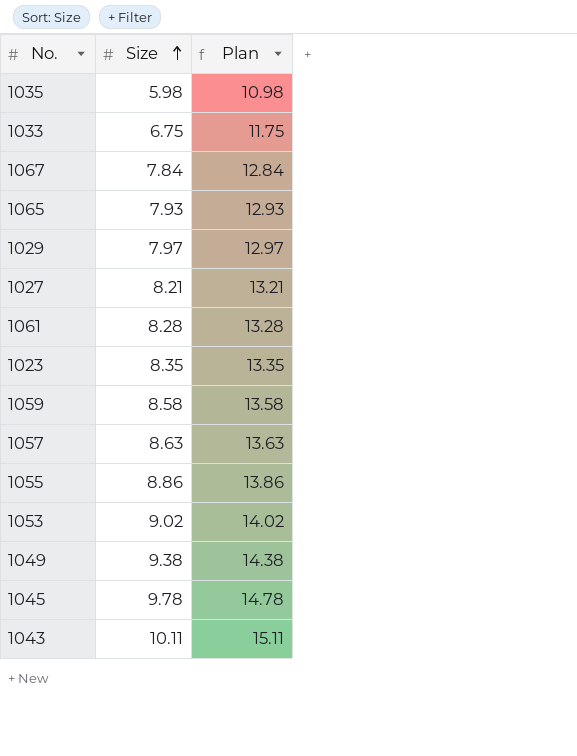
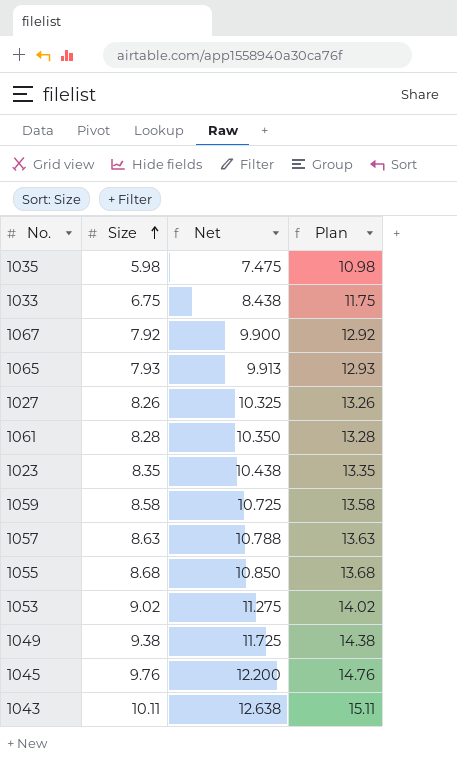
column Net | formula: none -> [Size] * 1.25
row 1029: 7.97 | 12.97 -> none
1067 | Size: 7.84 -> 7.92
1067 | Plan: 12.84 -> 12.92
1027 | Size: 8.21 -> 8.26
1027 | Plan: 13.21 -> 13.26
1055 | Size: 8.86 -> 8.68
1055 | Plan: 13.86 -> 13.68
1045 | Size: 9.78 -> 9.76
1045 | Plan: 14.78 -> 14.76

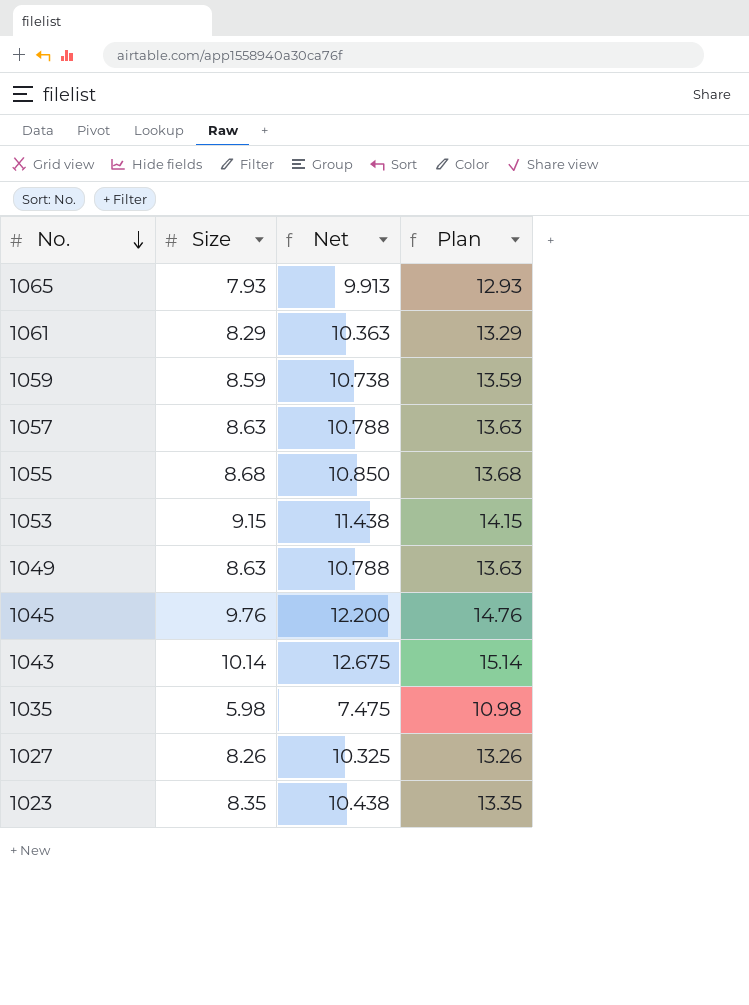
row order: Size ascending -> No. descending
row 1033: 6.75 | 8.438 | 11.75 -> none
row 1067: 7.92 | 9.900 | 12.92 -> none
1061 | Size: 8.28 -> 8.29
1061 | Net: 10.350 -> 10.363
1061 | Plan: 13.28 -> 13.29
1059 | Size: 8.58 -> 8.59
1059 | Net: 10.725 -> 10.738
1059 | Plan: 13.58 -> 13.59
1053 | Size: 9.02 -> 9.15
1053 | Net: 11.275 -> 11.438
1053 | Plan: 14.02 -> 14.15
1049 | Size: 9.38 -> 8.63
1049 | Net: 11.725 -> 10.788
1049 | Plan: 14.38 -> 13.63
1043 | Size: 10.11 -> 10.14
1043 | Net: 12.638 -> 12.675
1043 | Plan: 15.11 -> 15.14

